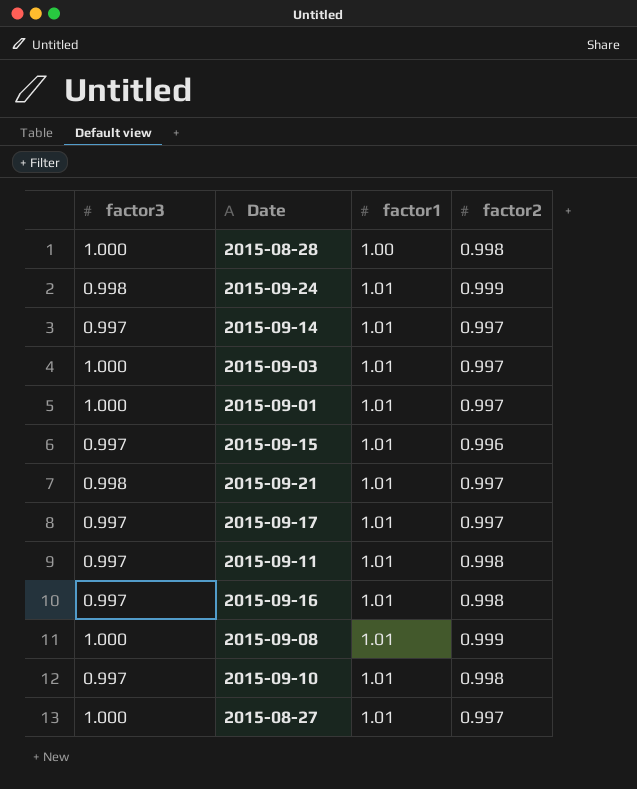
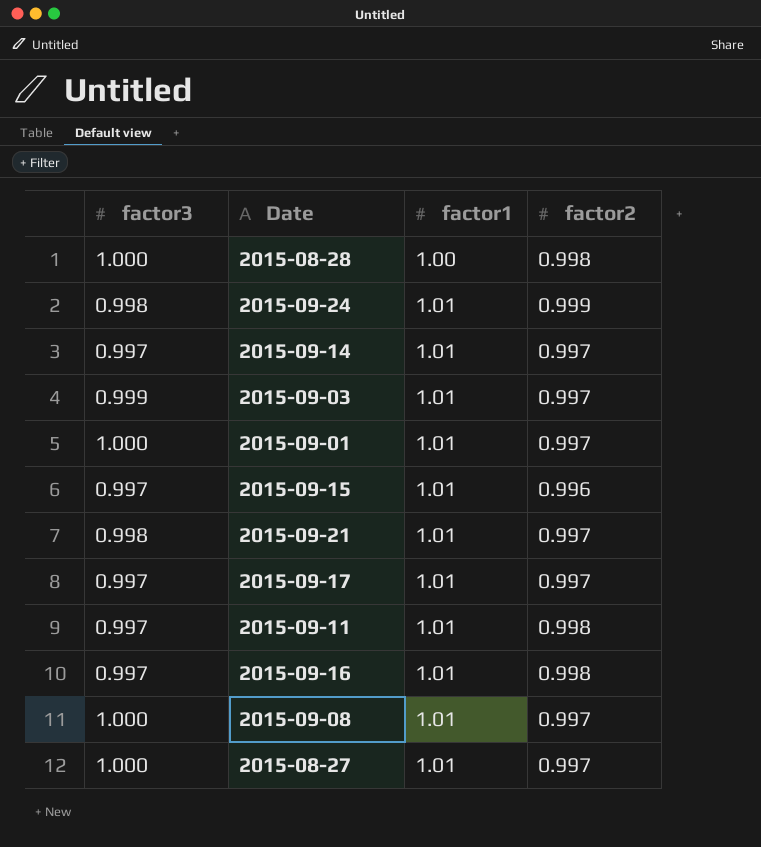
row 2015-09-10: 0.997 | 1.01 | 0.998 -> none
2015-09-03 | factor3: 1.000 -> 0.999
2015-09-08 | factor2: 0.999 -> 0.997

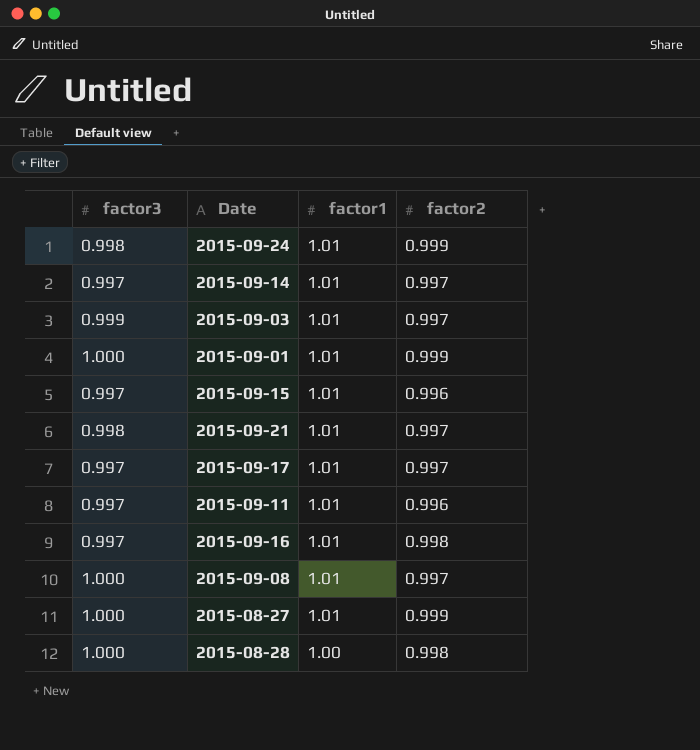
row order: factor1 ascending -> factor1 descending
2015-09-01 | factor2: 0.997 -> 0.999
2015-09-11 | factor2: 0.998 -> 0.996
2015-08-27 | factor2: 0.997 -> 0.999

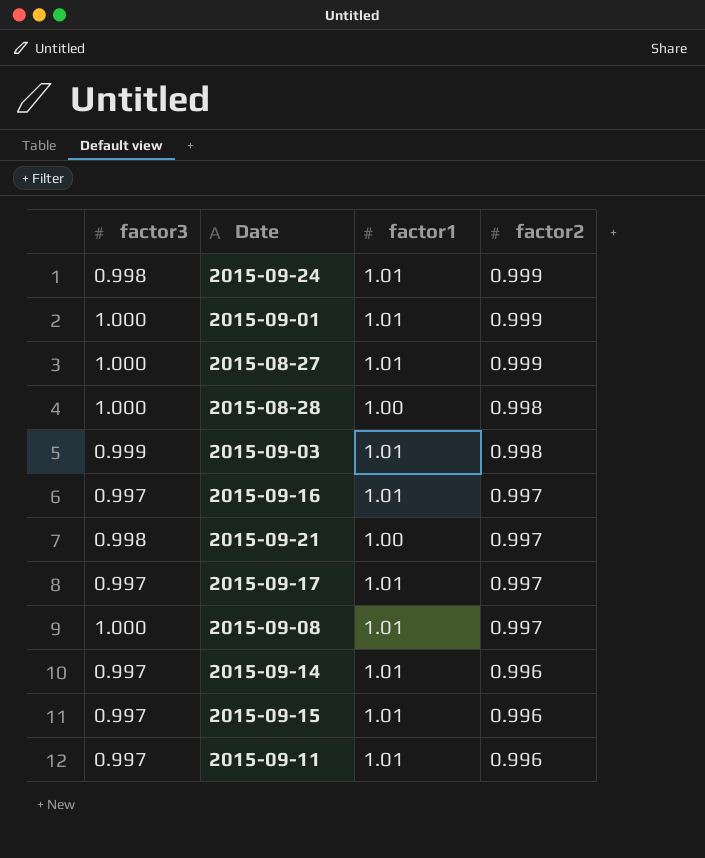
row order: factor1 descending -> factor2 descending
2015-09-03 | factor2: 0.997 -> 0.998
2015-09-16 | factor2: 0.998 -> 0.997
2015-09-21 | factor1: 1.01 -> 1.00
2015-09-14 | factor2: 0.997 -> 0.996

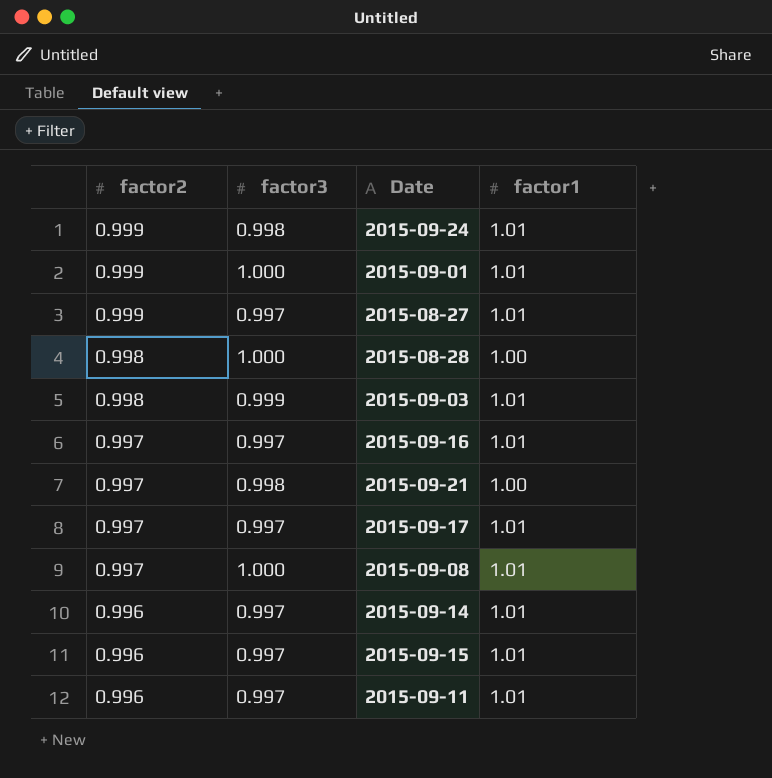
column factor2 | position: 4 -> 1
2015-08-27 | factor3: 1.000 -> 0.997

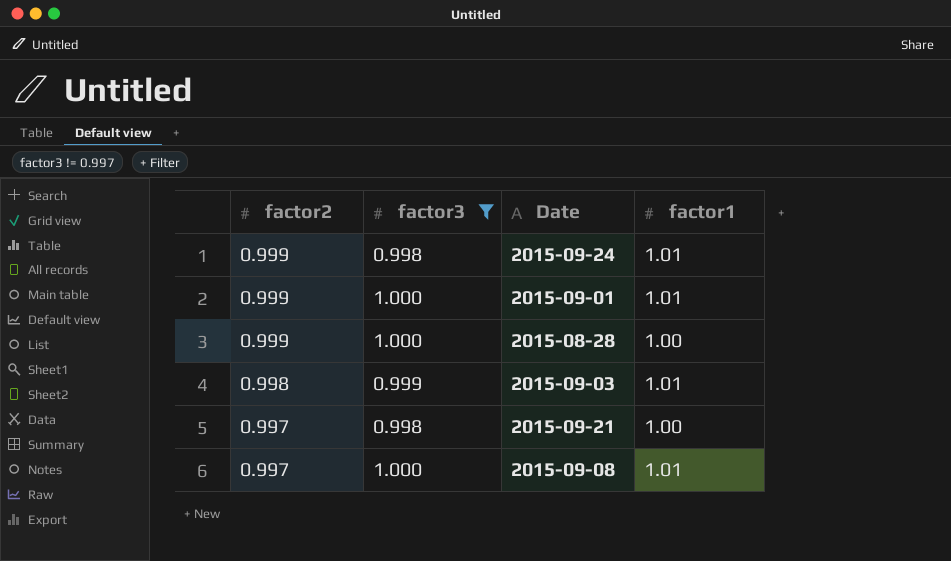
filter: none -> factor3 != 0.997
2015-08-28 | factor2: 0.998 -> 0.999

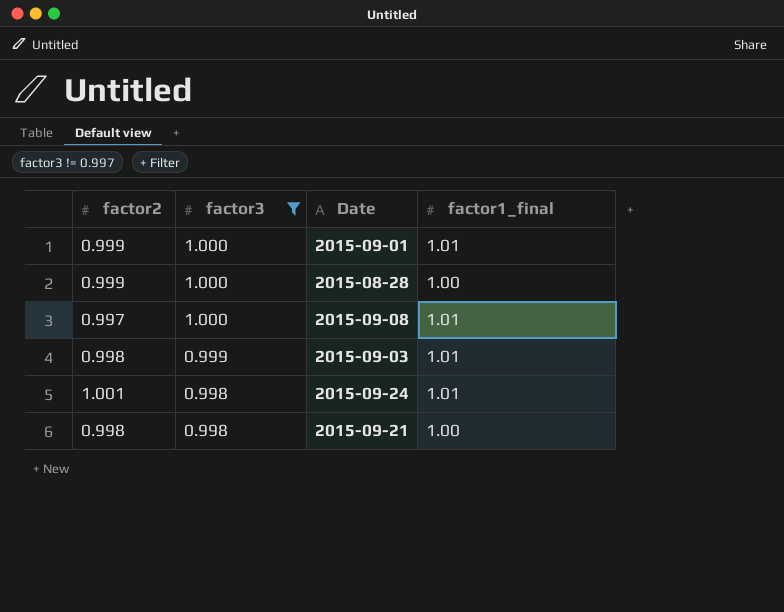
row order: factor2 descending -> factor3 descending
column name: factor1 -> factor1_final
2015-09-24 | factor2: 0.999 -> 1.001
2015-09-21 | factor2: 0.997 -> 0.998

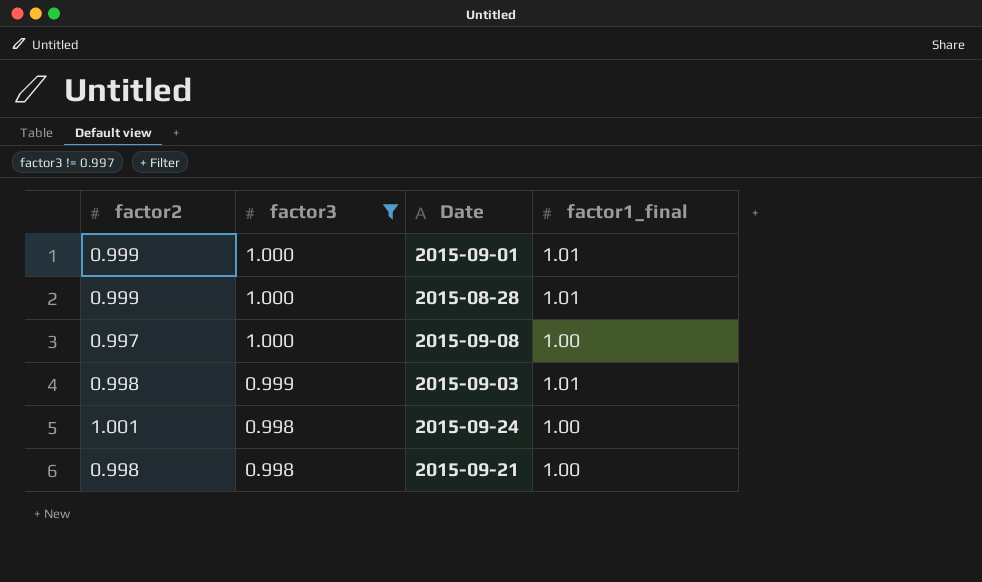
2015-08-28 | factor1_final: 1.00 -> 1.01
2015-09-08 | factor1_final: 1.01 -> 1.00
2015-09-24 | factor1_final: 1.01 -> 1.00

